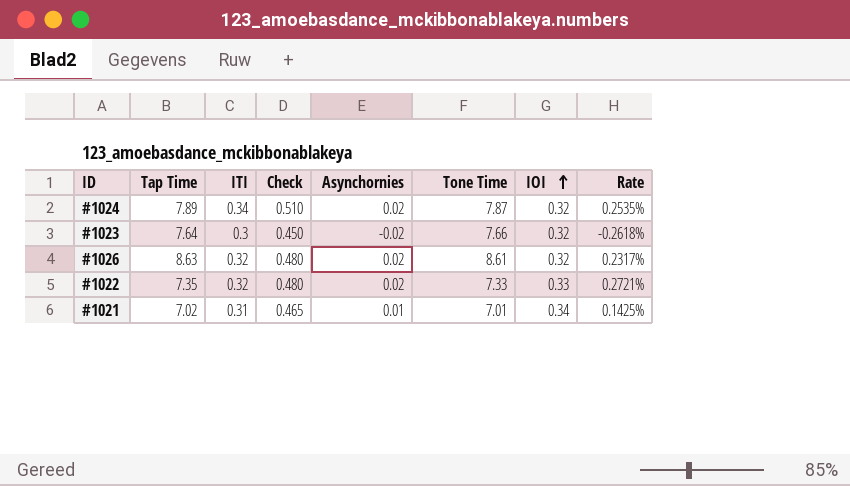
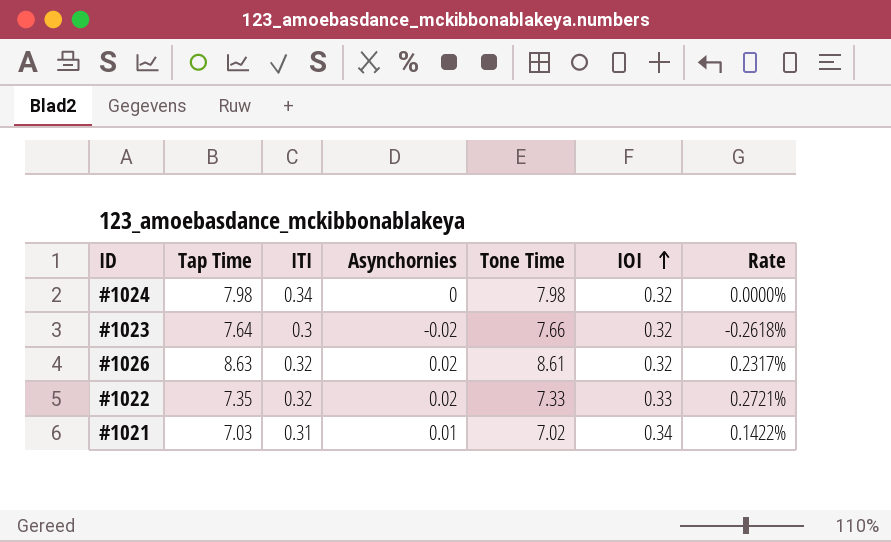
column Check | formula: [ITI] * 1.5 -> none
#1024 | Tap Time: 7.89 -> 7.98
#1024 | Asynchornies: 0.02 -> 0
#1024 | Tone Time: 7.87 -> 7.98
#1024 | Rate: 0.2535% -> 0.0000%
#1021 | Tap Time: 7.02 -> 7.03
#1021 | Tone Time: 7.01 -> 7.02
#1021 | Rate: 0.1425% -> 0.1422%

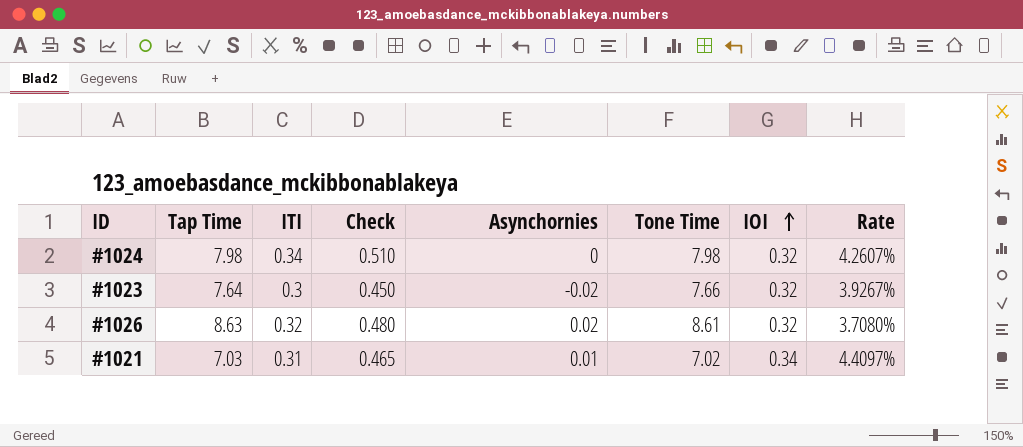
column Check | formula: none -> [ITI] * 1.5
column Rate | formula: [Asynchornies] / [Tap Time] -> [ITI] / [Tap Time]
row #1022: 7.35 | 0.32 | 0.02 | 7.33 | 0.33 | 0.2721% -> none

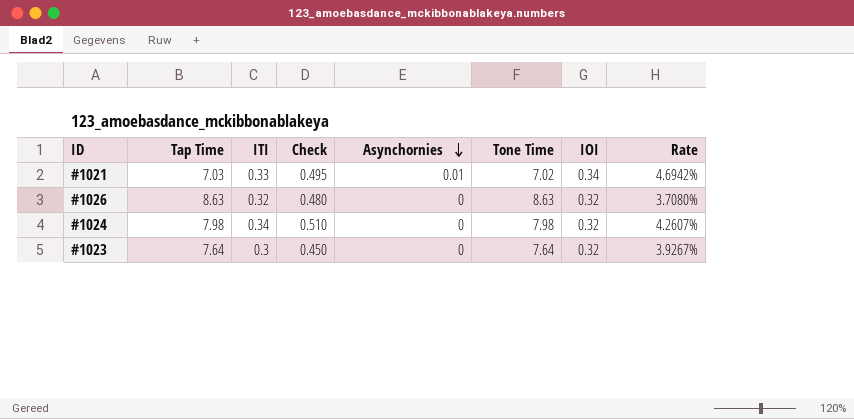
row order: IOI ascending -> Asynchornies descending
#1021 | ITI: 0.31 -> 0.33
#1021 | Check: 0.465 -> 0.495
#1021 | Rate: 4.4097% -> 4.6942%
#1026 | Asynchornies: 0.02 -> 0
#1026 | Tone Time: 8.61 -> 8.63
#1023 | Asynchornies: -0.02 -> 0
#1023 | Tone Time: 7.66 -> 7.64

